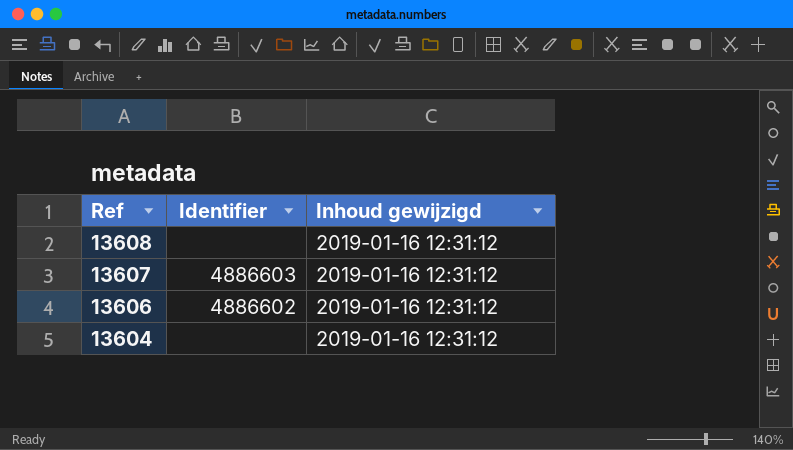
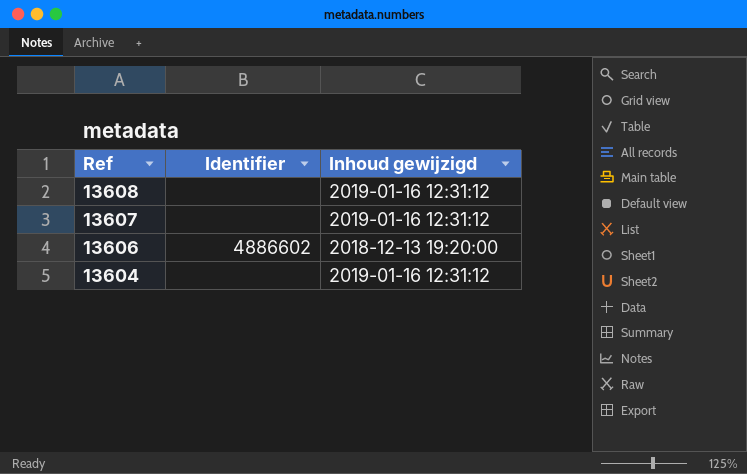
13607 | Identifier: 4886603 -> none
13606 | Inhoud gewijzigd: 2019-01-16 12:31:12 -> 2018-12-13 19:20:00

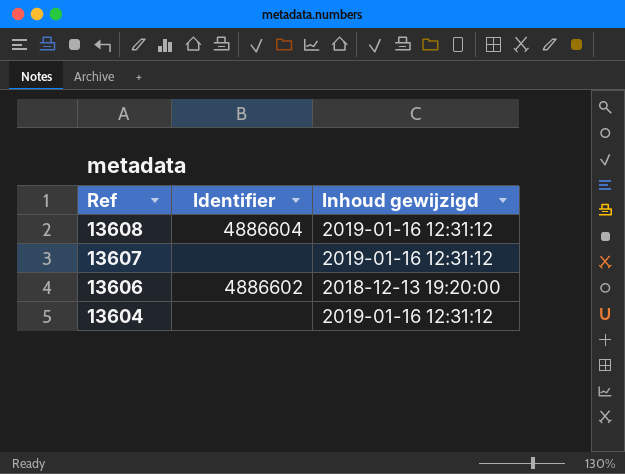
13608 | Identifier: none -> 4886604

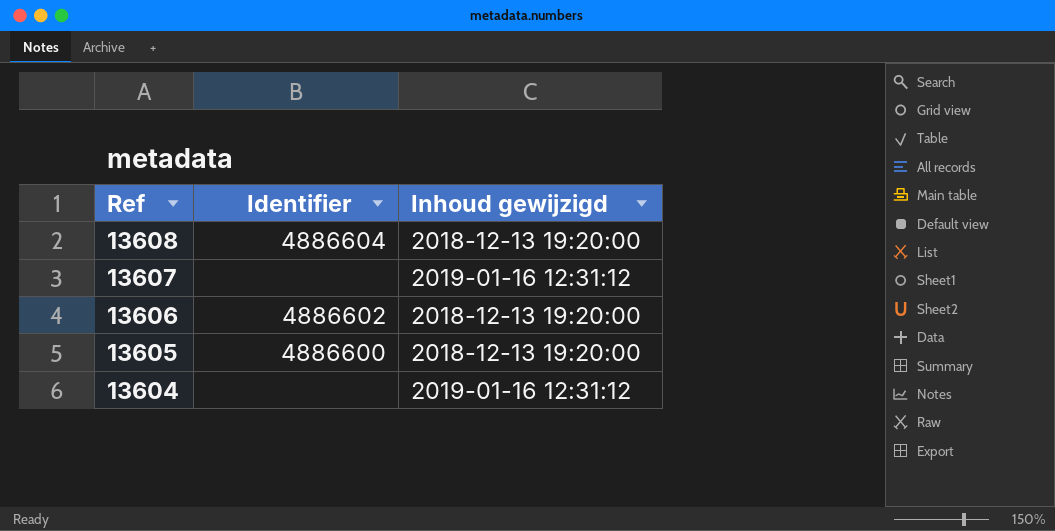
13608 | Inhoud gewijzigd: 2019-01-16 12:31:12 -> 2018-12-13 19:20:00
row 13605: none -> 4886600 | 2018-12-13 19:20:00

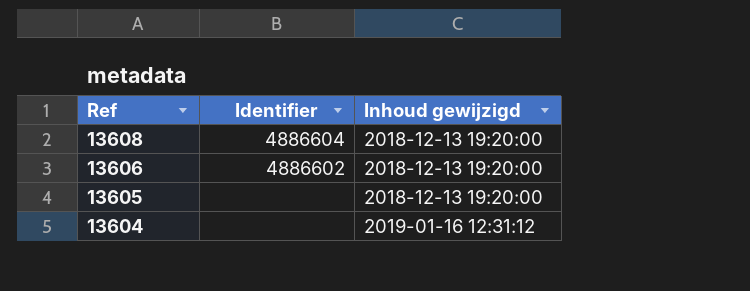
row 13607: none | 2019-01-16 12:31:12 -> none
13605 | Identifier: 4886600 -> none

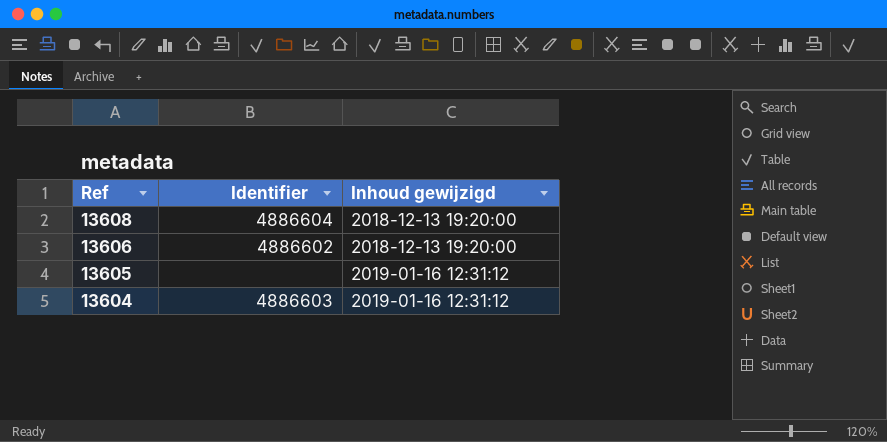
13605 | Inhoud gewijzigd: 2018-12-13 19:20:00 -> 2019-01-16 12:31:12
13604 | Identifier: none -> 4886603

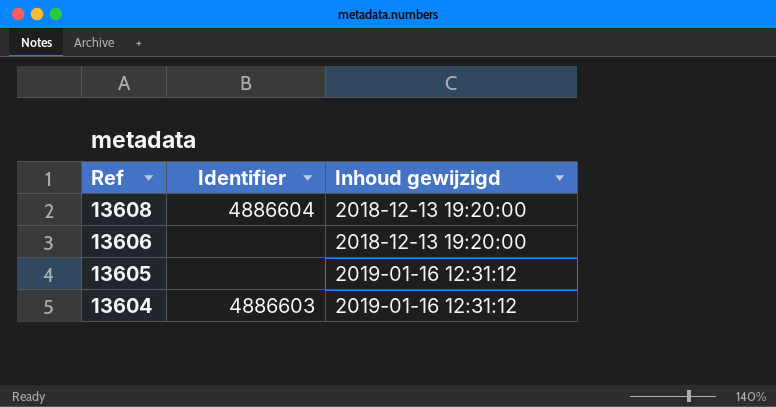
13606 | Identifier: 4886602 -> none

